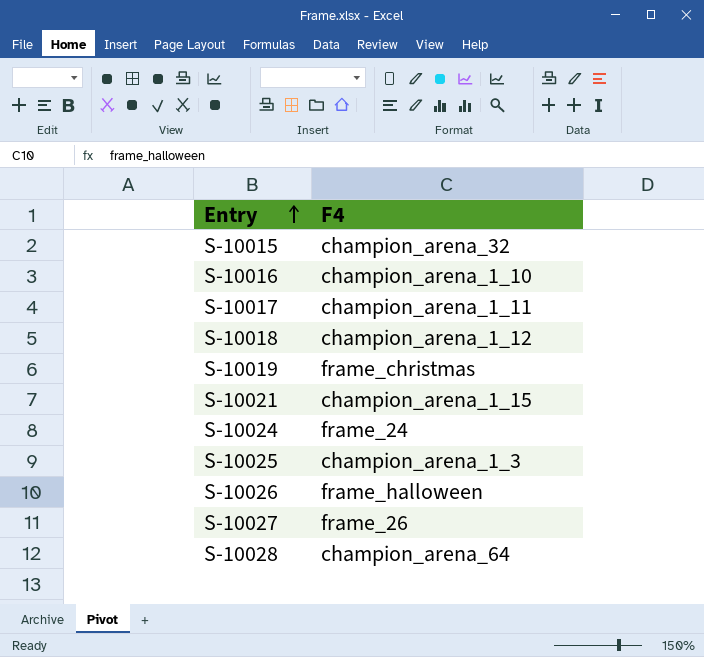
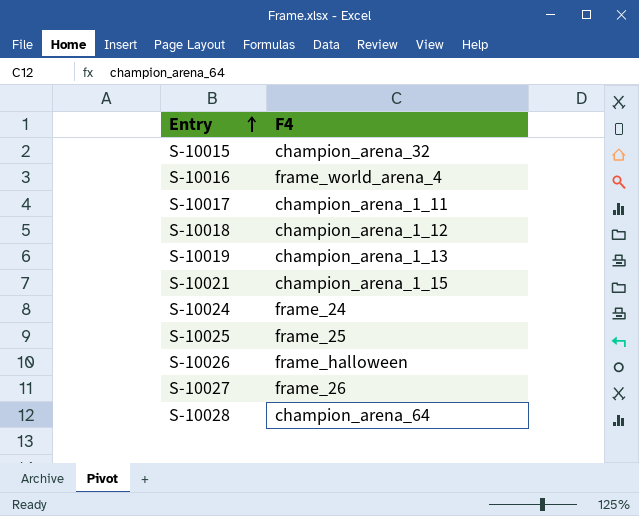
S-10016 | F4: champion_arena_1_10 -> frame_world_arena_4
S-10019 | F4: frame_christmas -> champion_arena_1_13
S-10025 | F4: champion_arena_1_3 -> frame_25

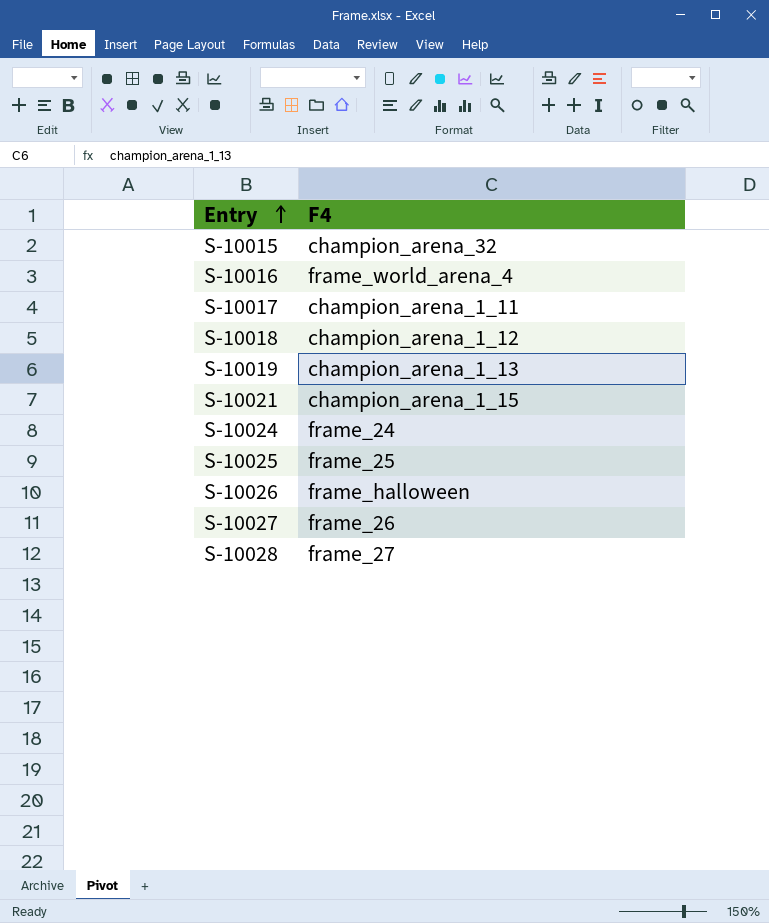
S-10028 | F4: champion_arena_64 -> frame_27

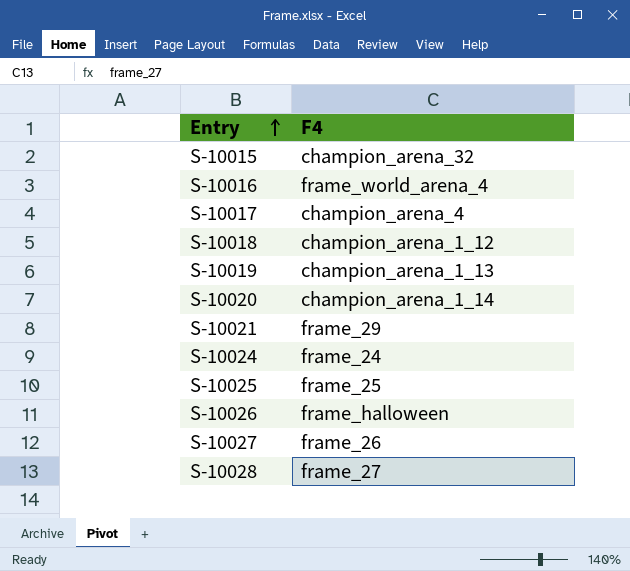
S-10017 | F4: champion_arena_1_11 -> champion_arena_4
row S-10020: none -> champion_arena_1_14
S-10021 | F4: champion_arena_1_15 -> frame_29

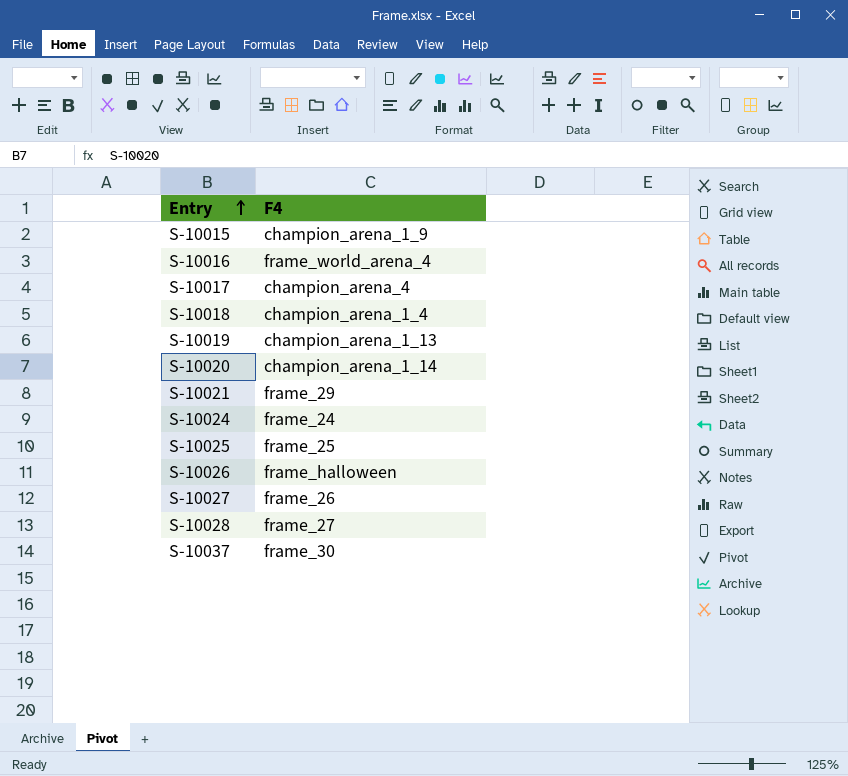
S-10015 | F4: champion_arena_32 -> champion_arena_1_9
S-10018 | F4: champion_arena_1_12 -> champion_arena_1_4
row S-10037: none -> frame_30

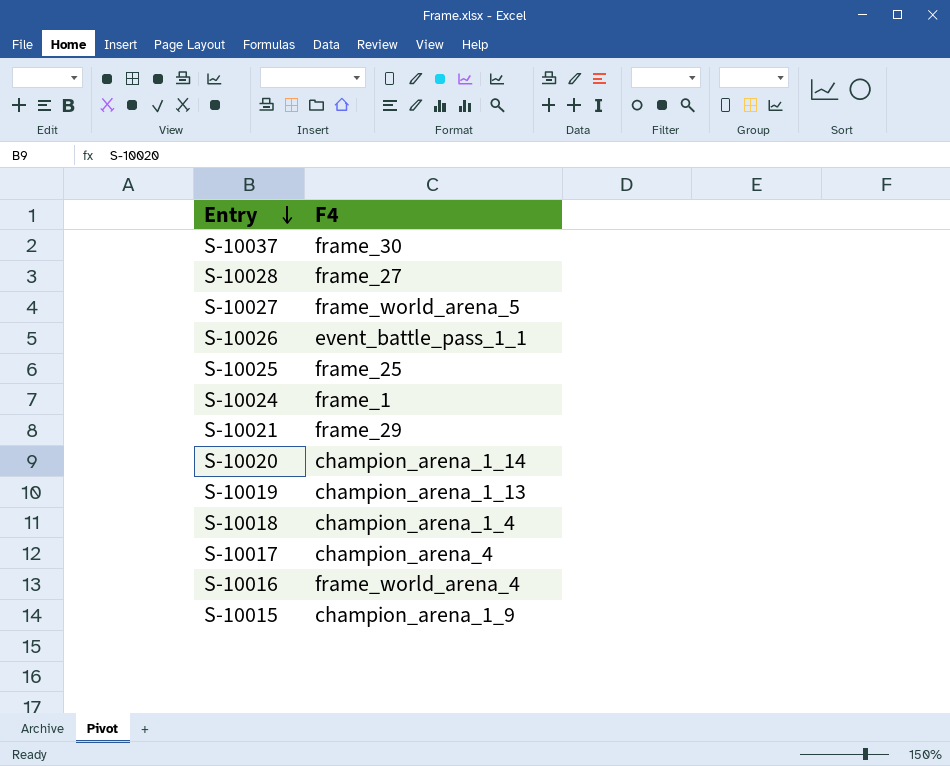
row order: Entry ascending -> Entry descending
S-10027 | F4: frame_26 -> frame_world_arena_5
S-10026 | F4: frame_halloween -> event_battle_pass_1_1
S-10024 | F4: frame_24 -> frame_1

